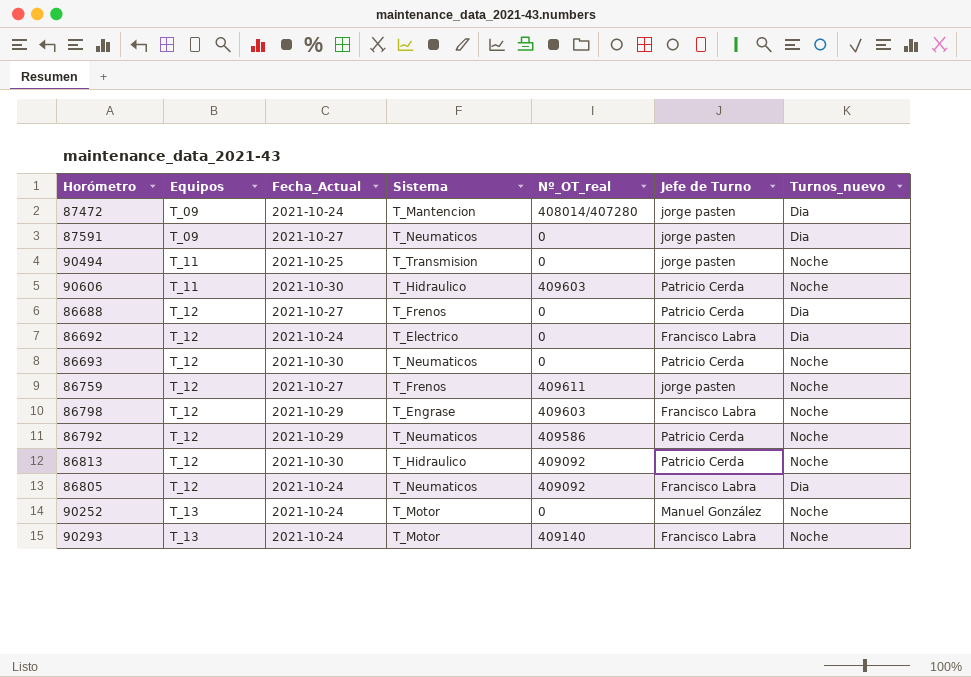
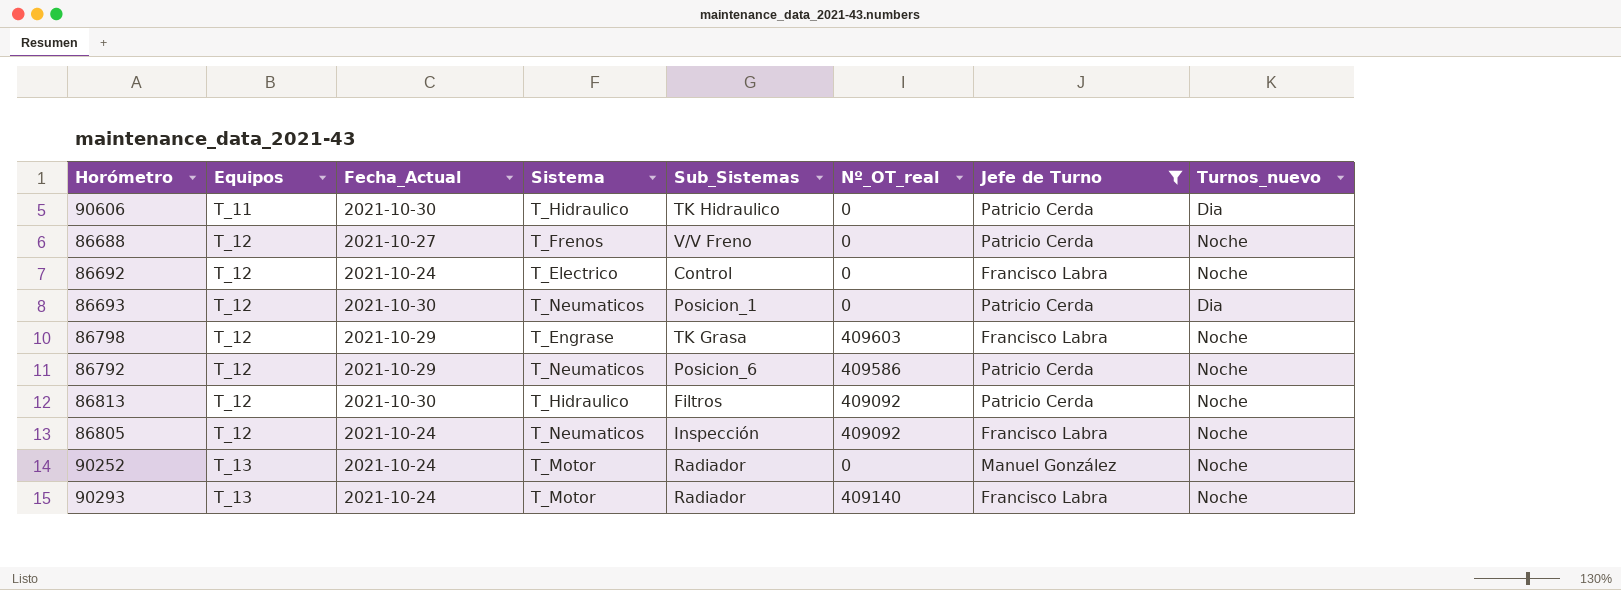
filter: none -> Jefe de Turno != jorge pasten
column Sub_Sistemas | position: none -> 5
90606 | Nº_OT_real: 409603 -> 0
90606 | Turnos_nuevo: Noche -> Dia
86688 | Turnos_nuevo: Dia -> Noche
86692 | Turnos_nuevo: Dia -> Noche
86693 | Turnos_nuevo: Noche -> Dia
86805 | Turnos_nuevo: Dia -> Noche

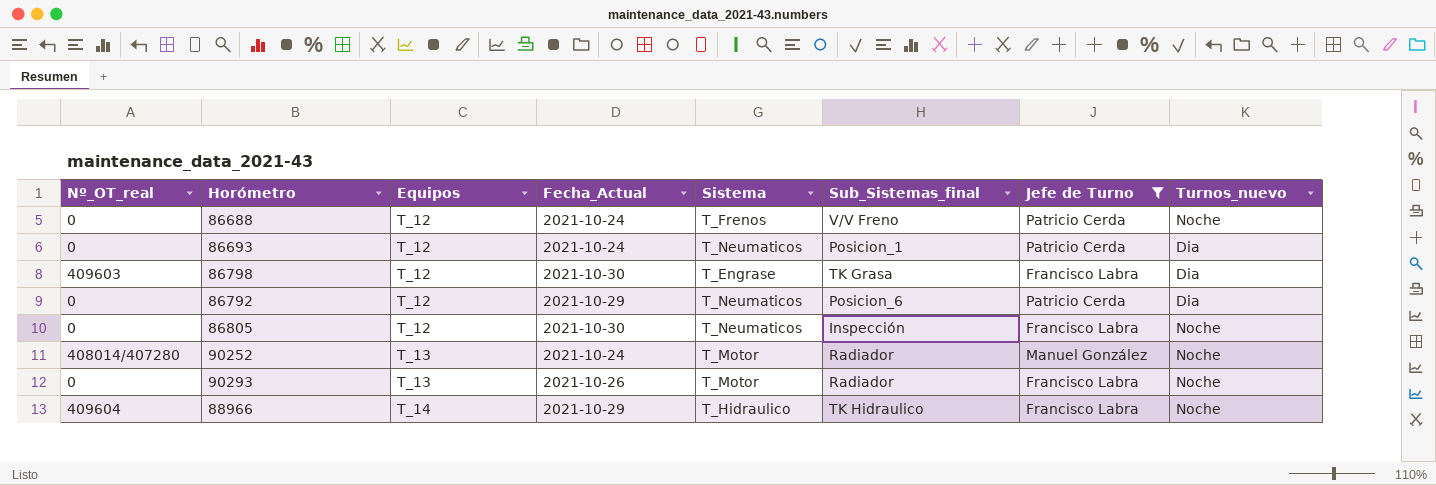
column Nº_OT_real | position: 6 -> 1
column name: Sub_Sistemas -> Sub_Sistemas_final
row 90606: T_11 | 2021-10-30 | T_Hidraulico | TK Hidraulico | 0 | Patricio Cerda | Dia -> none
row 86692: T_12 | 2021-10-24 | T_Electrico | Control | 0 | Francisco Labra | Noche -> none
row 86813: T_12 | 2021-10-30 | T_Hidraulico | Filtros | 409092 | Patricio Cerda | Noche -> none
86688 | Fecha_Actual: 2021-10-27 -> 2021-10-24
86693 | Fecha_Actual: 2021-10-30 -> 2021-10-24
86798 | Fecha_Actual: 2021-10-29 -> 2021-10-30
86798 | Turnos_nuevo: Noche -> Dia
86792 | Nº_OT_real: 409586 -> 0
86792 | Turnos_nuevo: Noche -> Dia
86805 | Nº_OT_real: 409092 -> 0
86805 | Fecha_Actual: 2021-10-24 -> 2021-10-30
90252 | Nº_OT_real: 0 -> 408014/407280
90293 | Nº_OT_real: 409140 -> 0
90293 | Fecha_Actual: 2021-10-24 -> 2021-10-26
row 88966: none -> 409604 | T_14 | 2021-10-29 | T_Hidraulico | TK Hidraulico | Francisco Labra | Noche

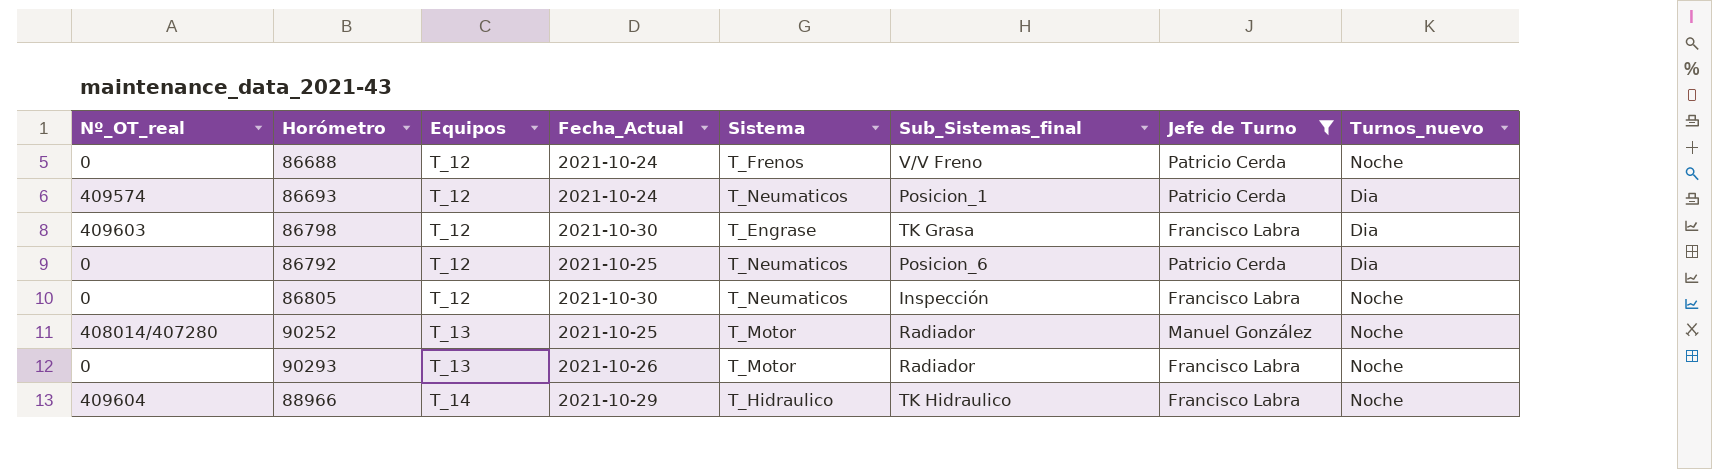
86693 | Nº_OT_real: 0 -> 409574
86792 | Fecha_Actual: 2021-10-29 -> 2021-10-25
90252 | Fecha_Actual: 2021-10-24 -> 2021-10-25

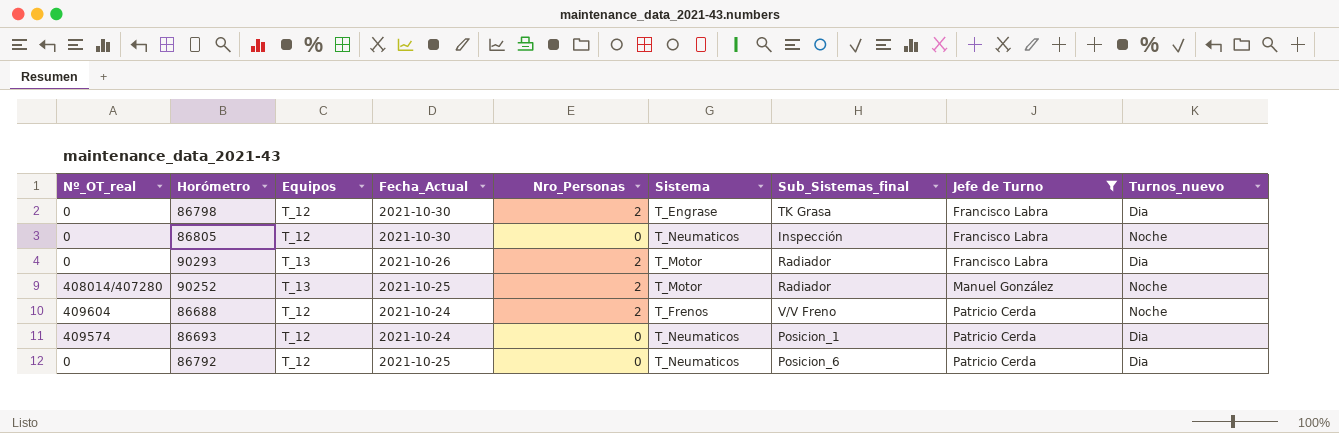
row order: Equipos ascending -> Jefe de Turno ascending
column Nro_Personas | position: none -> 5
row 88966: 409604 | T_14 | 2021-10-29 | T_Hidraulico | TK Hidraulico | Francisco Labra | Noche -> none
86798 | Nº_OT_real: 409603 -> 0
90293 | Turnos_nuevo: Noche -> Dia
86688 | Nº_OT_real: 0 -> 409604

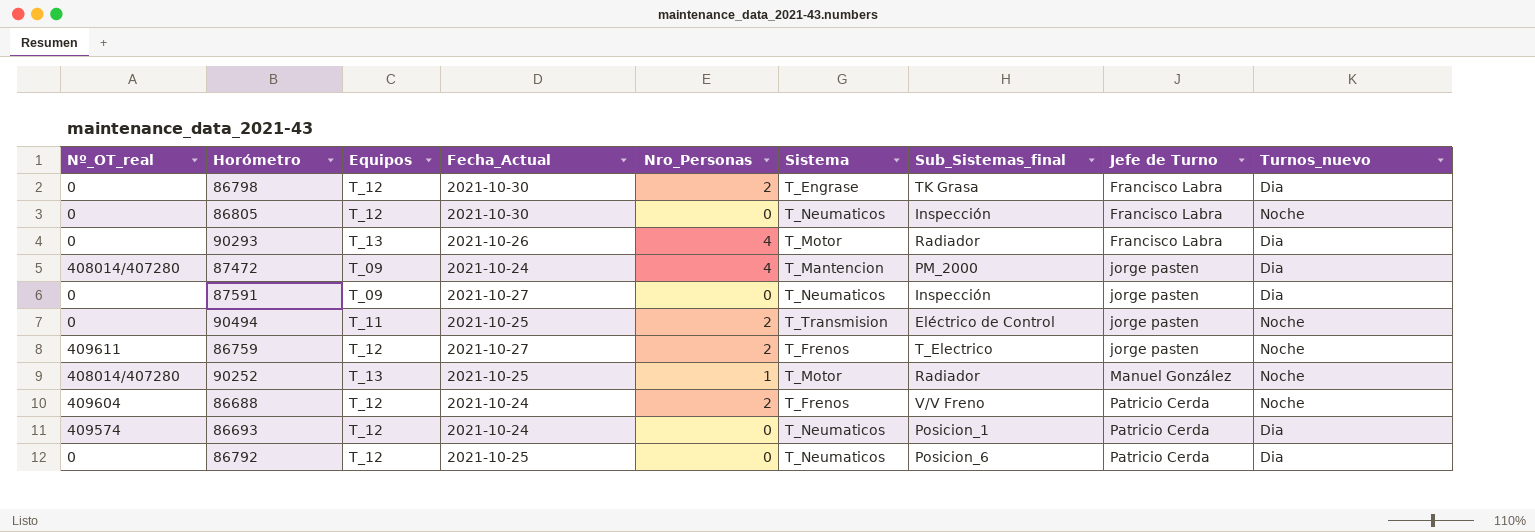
filter: Jefe de Turno != jorge pasten -> none
90293 | Nro_Personas: 2 -> 4
90252 | Nro_Personas: 2 -> 1

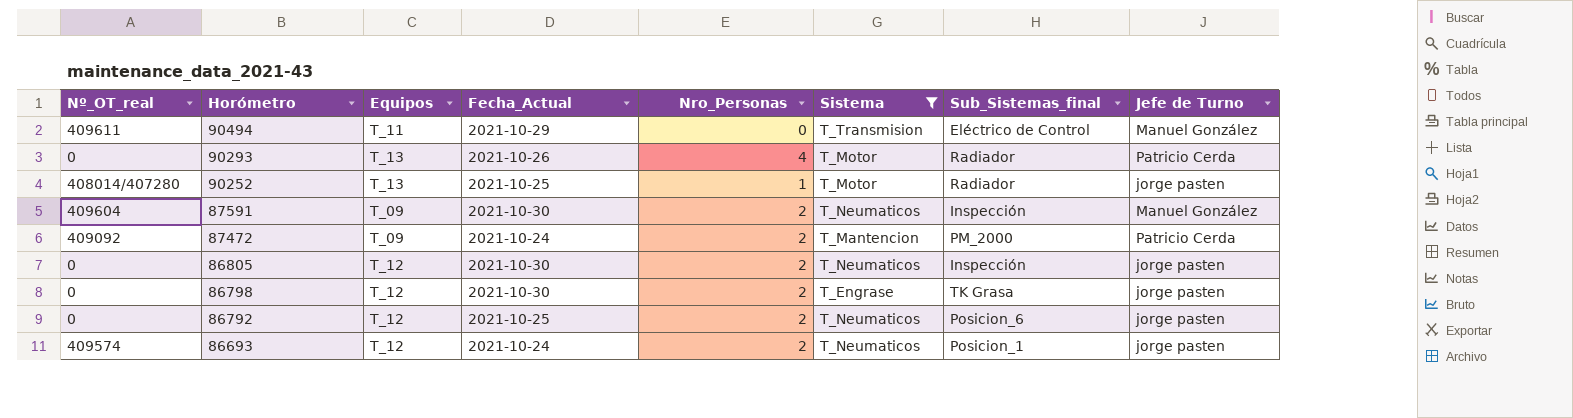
filter: none -> Sistema != T_Frenos
row order: Jefe de Turno ascending -> Horómetro descending
column Turnos_nuevo | position: 9 -> none
90494 | Nº_OT_real: 0 -> 409611
90494 | Fecha_Actual: 2021-10-25 -> 2021-10-29
90494 | Nro_Personas: 2 -> 0
90494 | Jefe de Turno: jorge pasten -> Manuel González
90293 | Jefe de Turno: Francisco Labra -> Patricio Cerda
90252 | Jefe de Turno: Manuel González -> jorge pasten
87591 | Nº_OT_real: 0 -> 409604
87591 | Fecha_Actual: 2021-10-27 -> 2021-10-30
87591 | Nro_Personas: 0 -> 2
87591 | Jefe de Turno: jorge pasten -> Manuel González
87472 | Nº_OT_real: 408014/407280 -> 409092
87472 | Nro_Personas: 4 -> 2
87472 | Jefe de Turno: jorge pasten -> Patricio Cerda
86805 | Nro_Personas: 0 -> 2
86805 | Jefe de Turno: Francisco Labra -> jorge pasten
86798 | Jefe de Turno: Francisco Labra -> jorge pasten
86792 | Nro_Personas: 0 -> 2
86792 | Jefe de Turno: Patricio Cerda -> jorge pasten
86693 | Nro_Personas: 0 -> 2
86693 | Jefe de Turno: Patricio Cerda -> jorge pasten

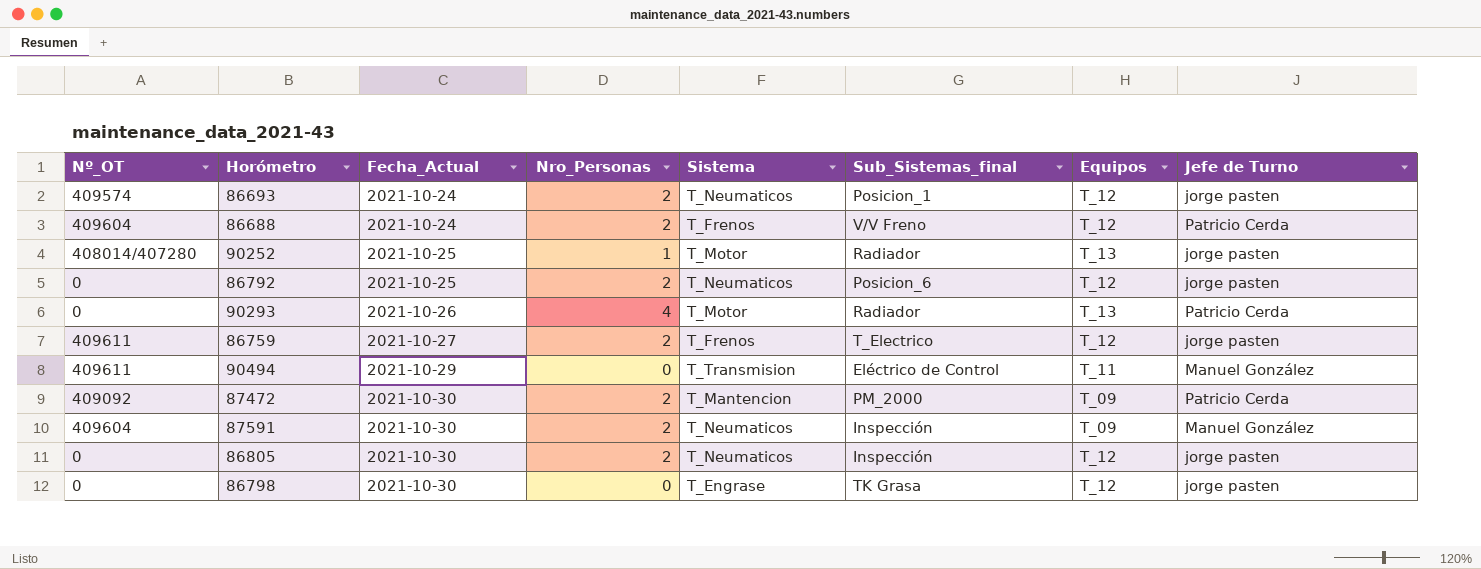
filter: Sistema != T_Frenos -> none
row order: Horómetro descending -> Fecha_Actual ascending
column name: Nº_OT_real -> Nº_OT
column Equipos | position: 3 -> 7
87472 | Fecha_Actual: 2021-10-24 -> 2021-10-30
86798 | Nro_Personas: 2 -> 0

